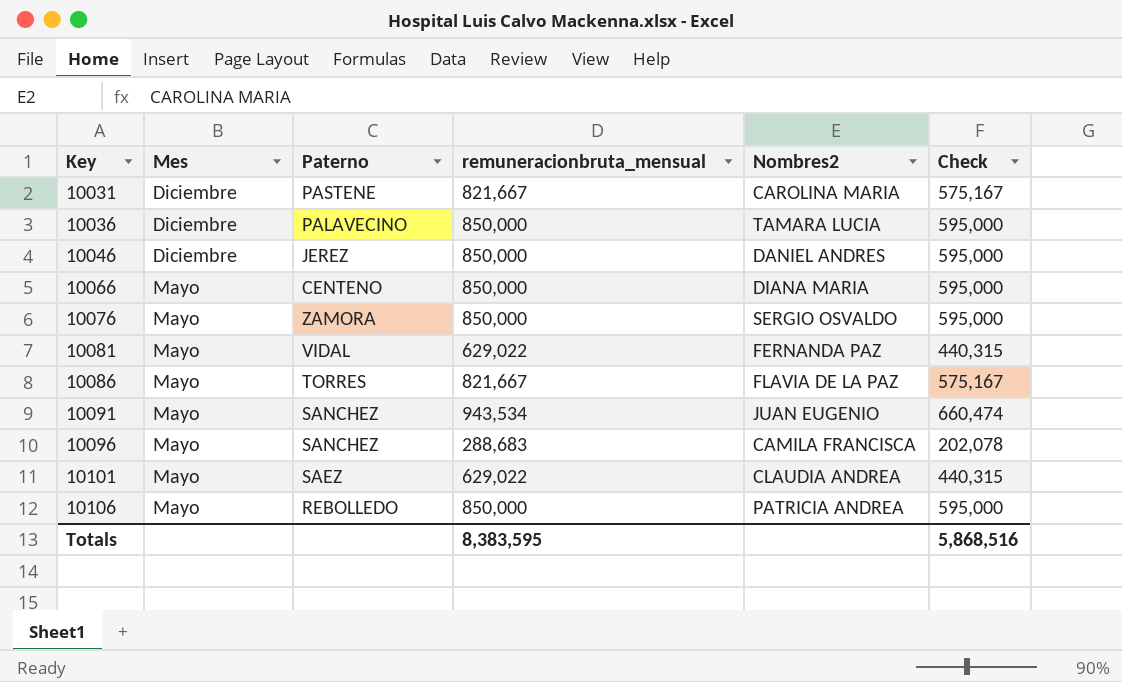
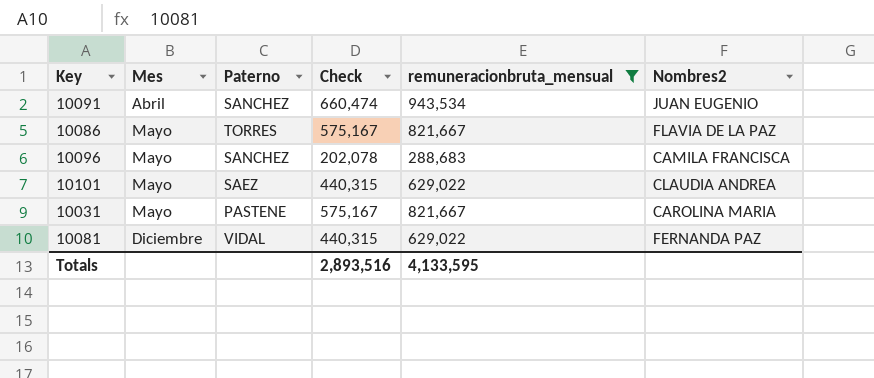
filter: none -> remuneracionbruta_mensual != 850,000
row order: Key ascending -> Mes ascending
column Check | position: 6 -> 4
10091 | Mes: Mayo -> Abril
10031 | Mes: Diciembre -> Mayo
10081 | Mes: Mayo -> Diciembre
Totals | Check: 5,868,516 -> 2,893,516
Totals | remuneracionbruta_mensual: 8,383,595 -> 4,133,595

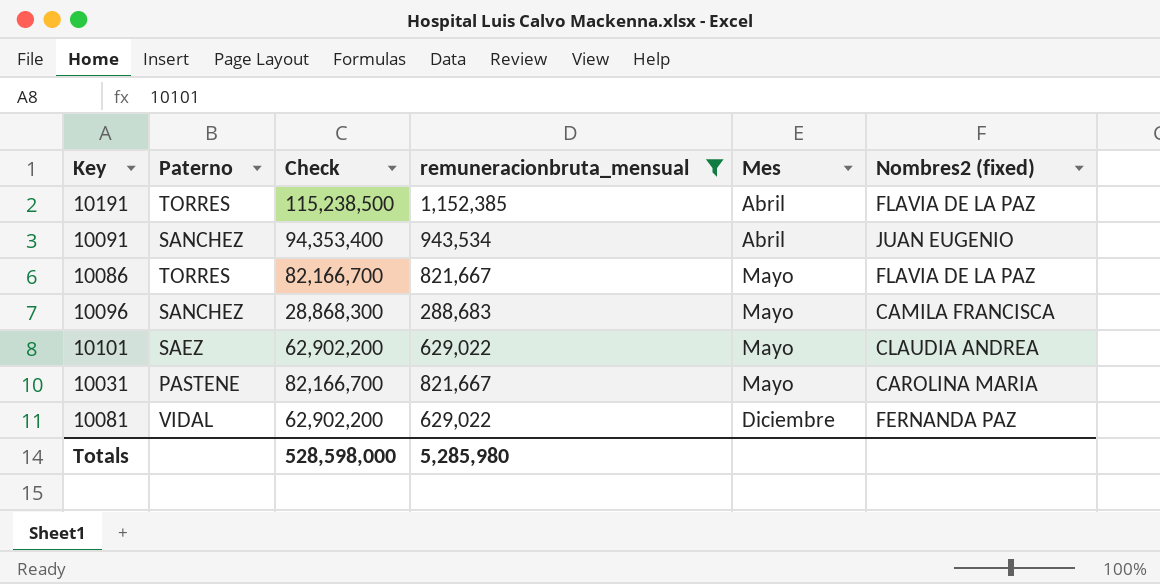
column Check | formula: [remuneracionbruta_mensual] * 0.7 -> [remuneracionbruta_mensual] * 100
column Mes | position: 2 -> 5
column name: Nombres2 -> Nombres2 (fixed)
row 10191: none -> TORRES | 115,238,500 | 1,152,385 | Abril | FLAVIA DE LA PAZ
Totals | Check: 2,893,516 -> 528,598,000
Totals | remuneracionbruta_mensual: 4,133,595 -> 5,285,980

